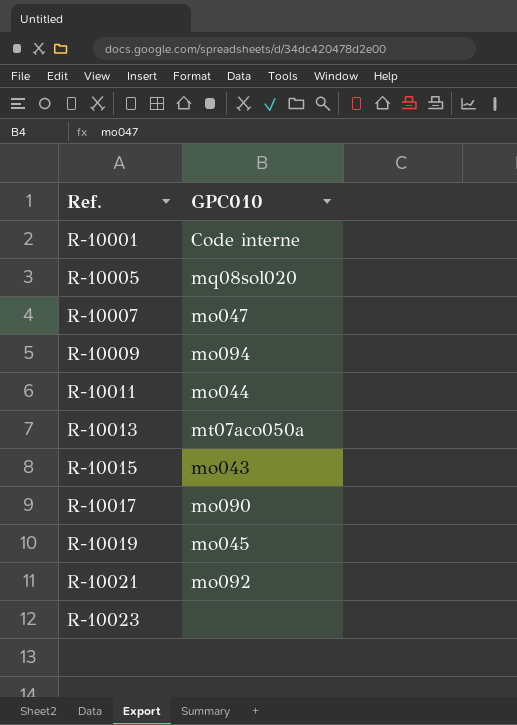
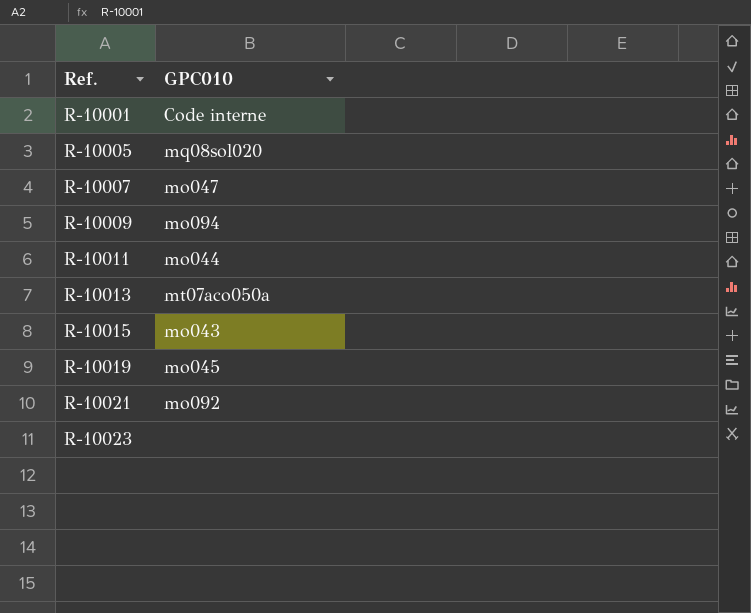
row R-10017: mo090 -> none

